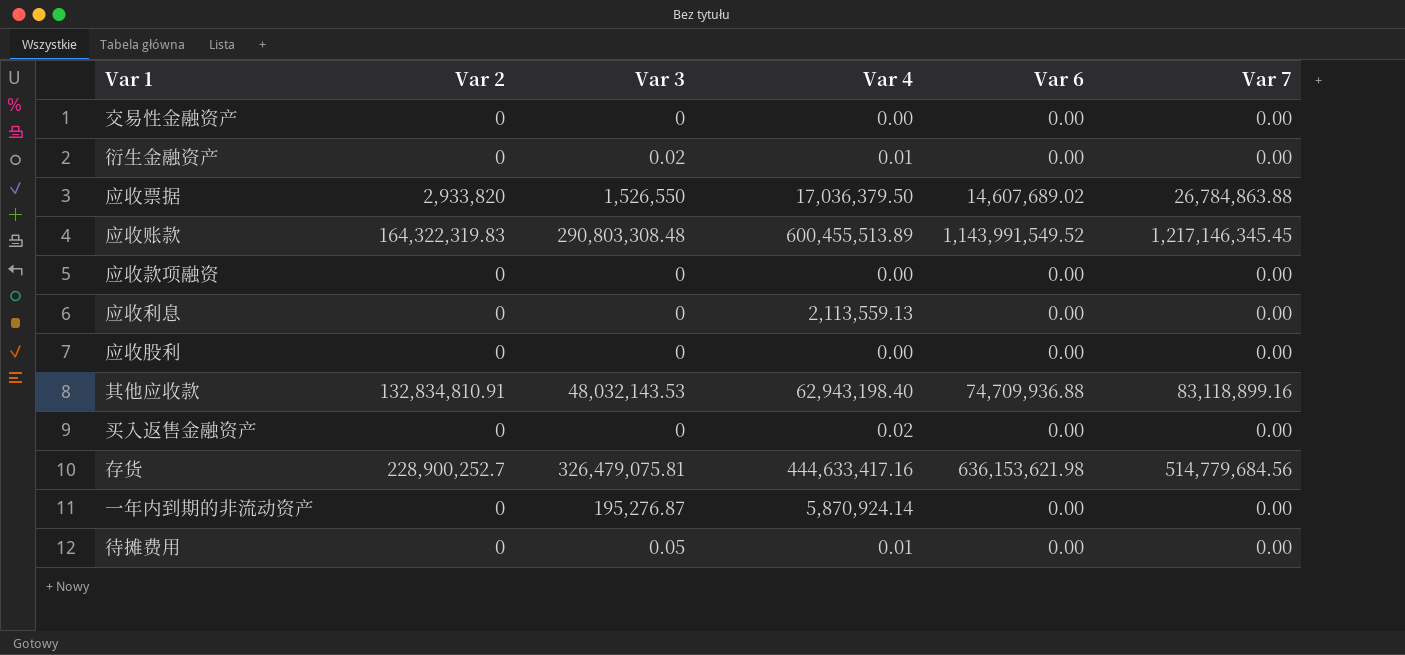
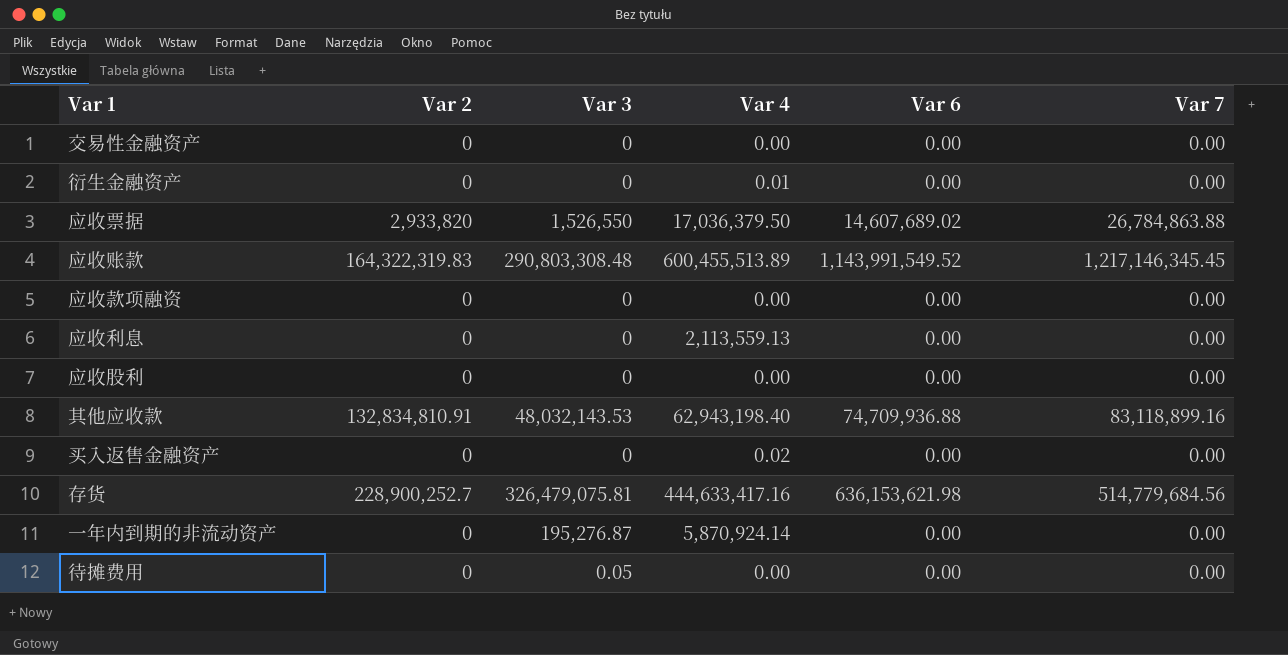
衍生金融资产 | Var 3: 0.02 -> 0
待摊费用 | Var 4: 0.01 -> 0.00

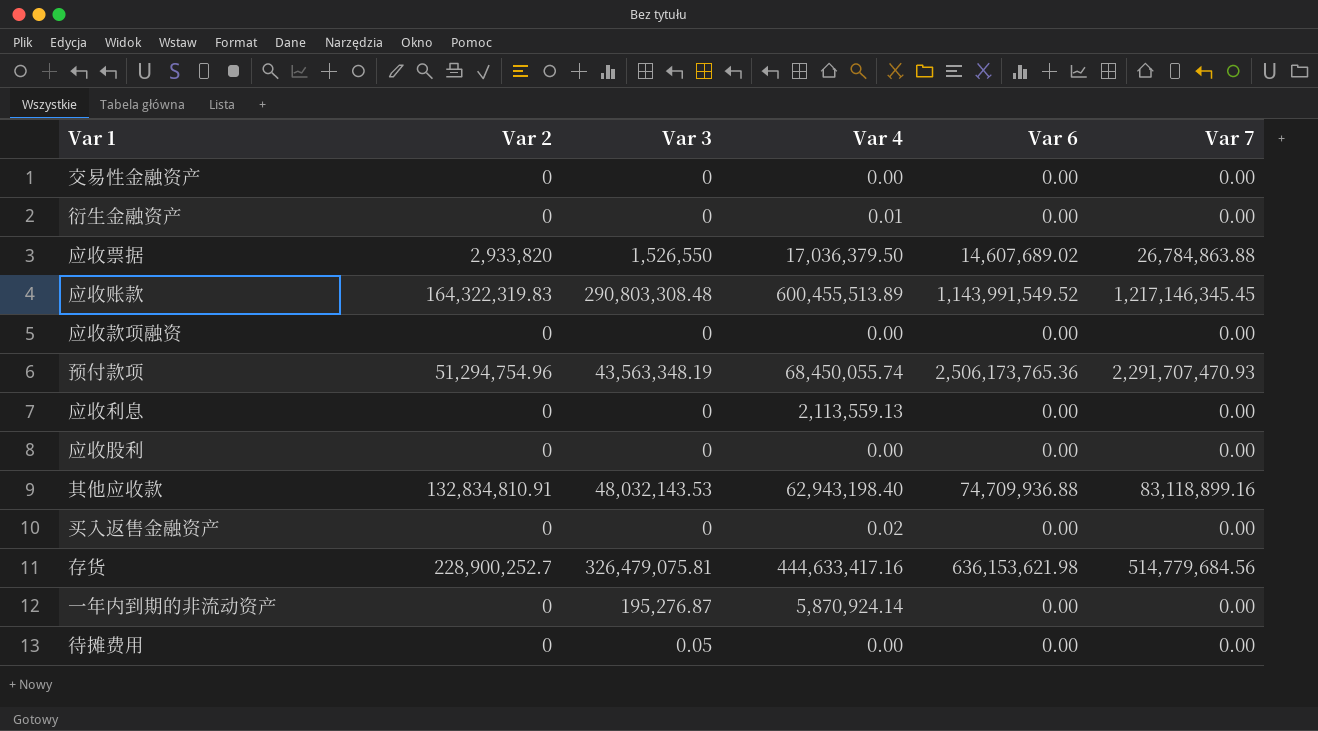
row 预付款项: none -> 51,294,754.96 | 43,563,348.19 | 68,450,055.74 | 2,506,173,765.36 | 2,291,707,470.93

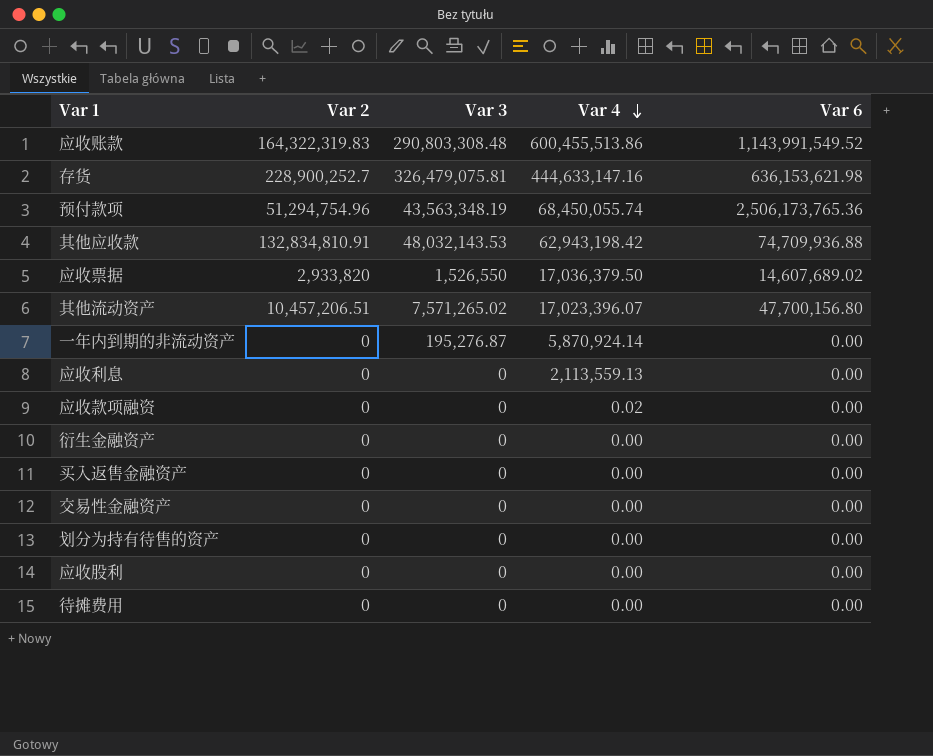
row order: none -> Var 4 descending
column Var 7 | position: 6 -> none
应收账款 | Var 4: 600,455,513.89 -> 600,455,513.86
存货 | Var 4: 444,633,417.16 -> 444,633,147.16
其他应收款 | Var 4: 62,943,198.40 -> 62,943,198.42
row 其他流动资产: none -> 10,457,206.51 | 7,571,265.02 | 17,023,396.07 | 47,700,156.80
应收款项融资 | Var 4: 0.00 -> 0.02
衍生金融资产 | Var 4: 0.01 -> 0.00
买入返售金融资产 | Var 4: 0.02 -> 0.00
row 划分为持有待售的资产: none -> 0 | 0 | 0.00 | 0.00
待摊费用 | Var 3: 0.05 -> 0

